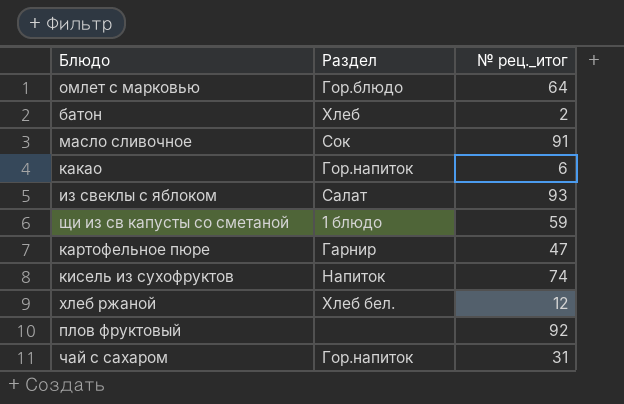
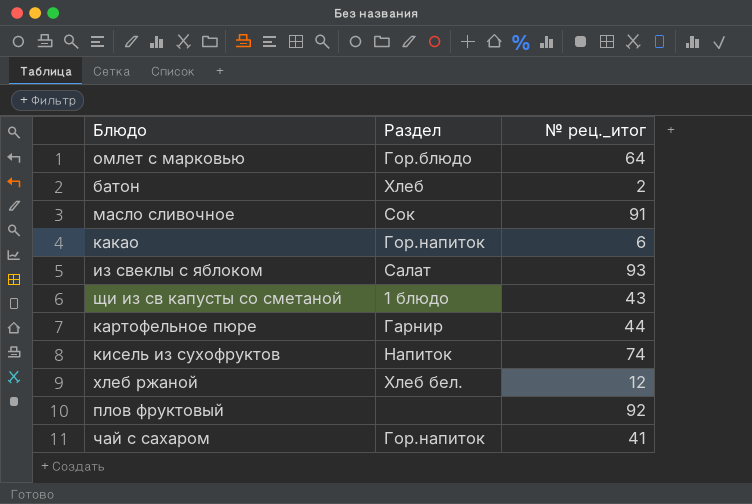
щи из св капусты со сметаной | № рец._итог: 59 -> 43
картофельное пюре | № рец._итог: 47 -> 44
чай с сахаром | № рец._итог: 31 -> 41

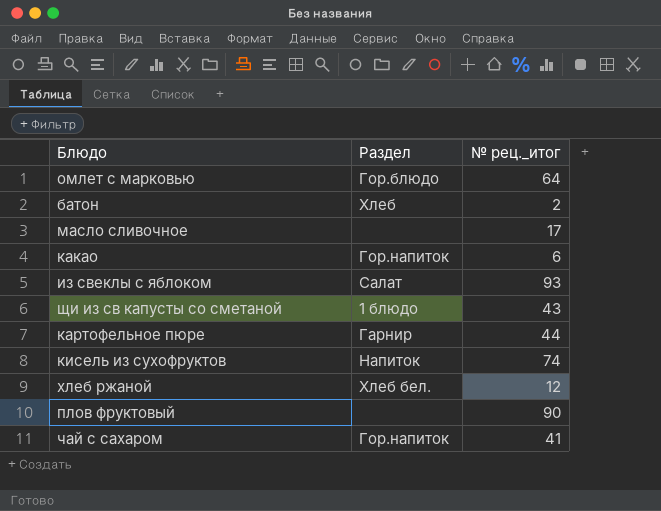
масло сливочное | Раздел: Сок -> none
масло сливочное | № рец._итог: 91 -> 17
плов фруктовый | № рец._итог: 92 -> 90

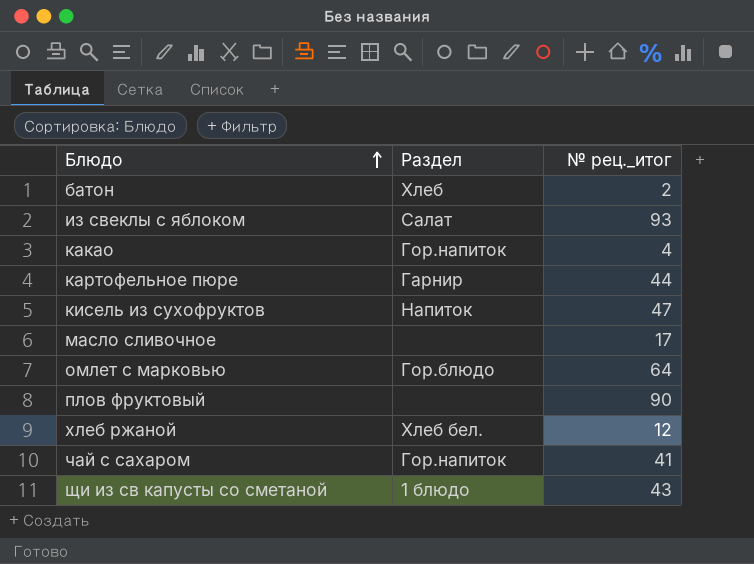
row order: none -> Блюдо ascending
какао | № рец._итог: 6 -> 4
кисель из сухофруктов | № рец._итог: 74 -> 47

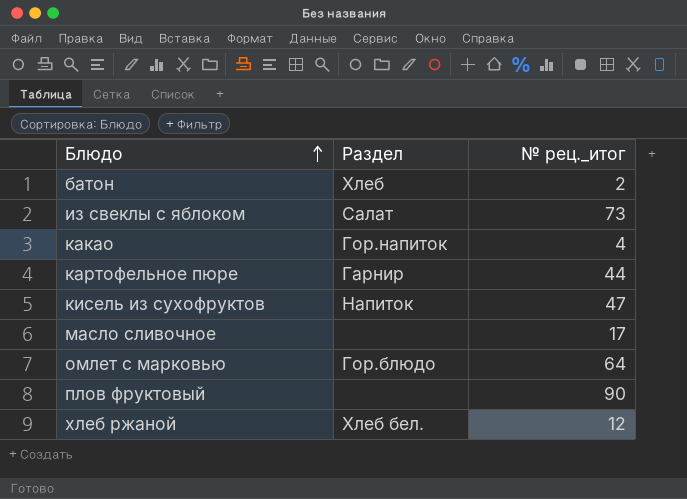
row чай с сахаром: Гор.напиток | 41 -> none
row щи из св капусты со сметаной: 1 блюдо | 43 -> none
из свеклы с яблоком | № рец._итог: 93 -> 73

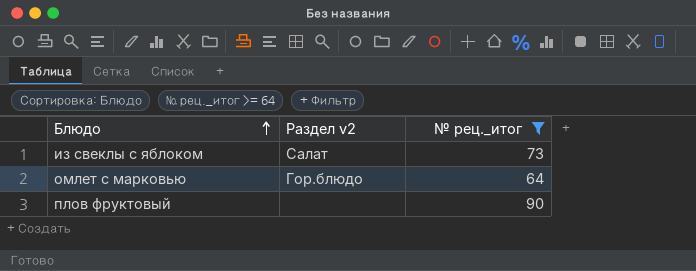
filter: none -> № рец._итог >= 64
column name: Раздел -> Раздел v2

